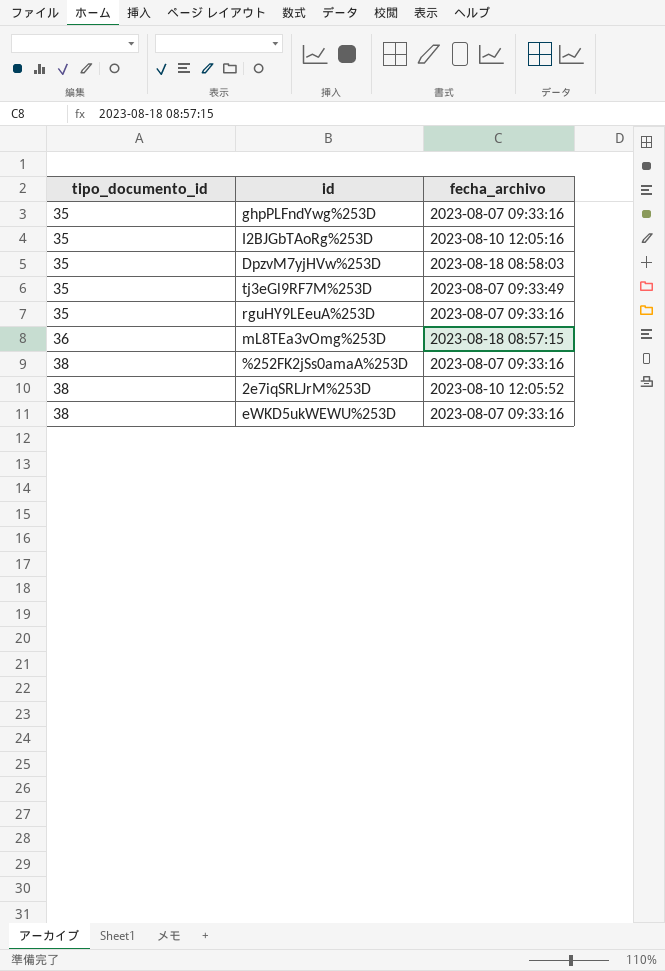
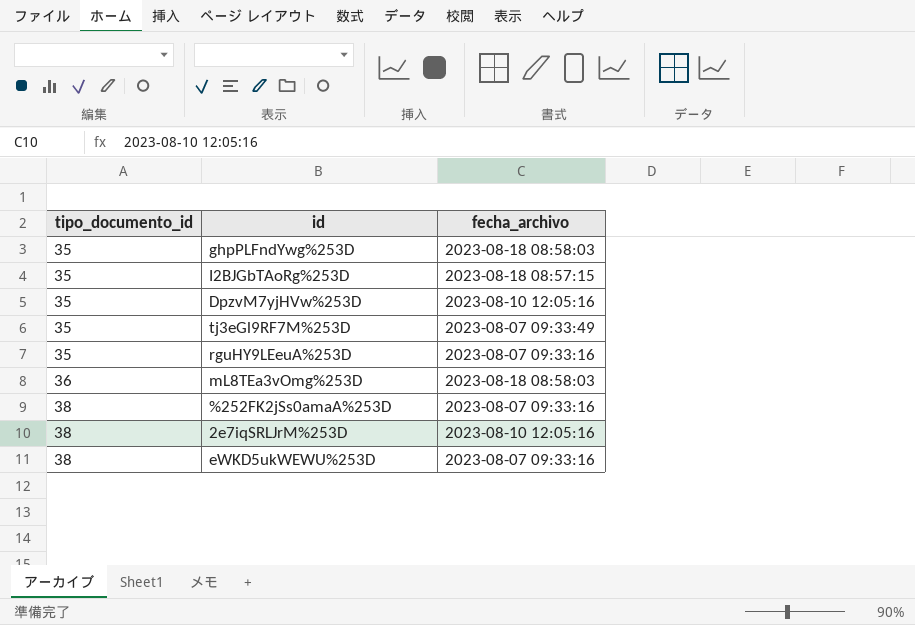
ghpPLFndYwg%253D | fecha_archivo: 2023-08-07 09:33:16 -> 2023-08-18 08:58:03
I2BJGbTAoRg%253D | fecha_archivo: 2023-08-10 12:05:16 -> 2023-08-18 08:57:15
DpzvM7yjHVw%253D | fecha_archivo: 2023-08-18 08:58:03 -> 2023-08-10 12:05:16
mL8TEa3vOmg%253D | fecha_archivo: 2023-08-18 08:57:15 -> 2023-08-18 08:58:03
2e7iqSRLJrM%253D | fecha_archivo: 2023-08-10 12:05:52 -> 2023-08-10 12:05:16

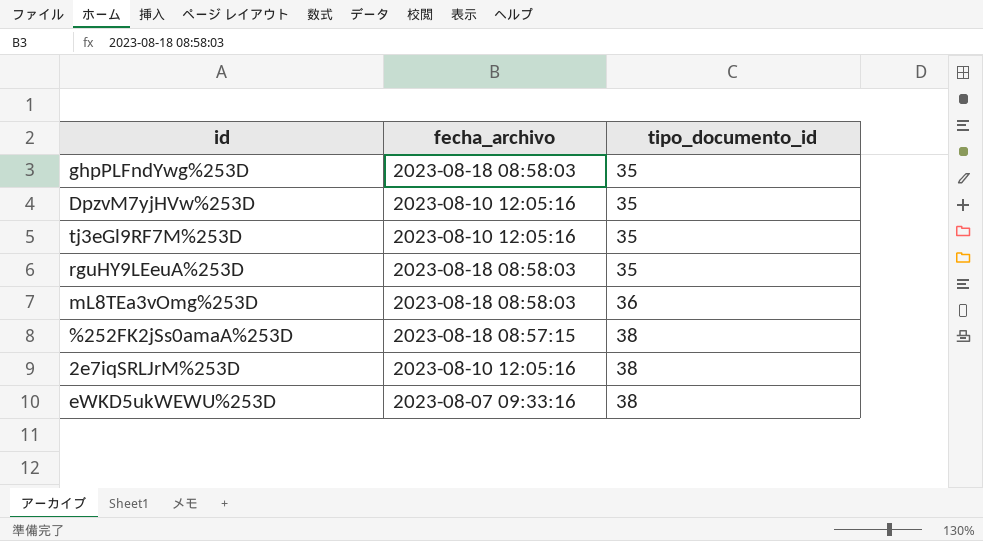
column tipo_documento_id | position: 1 -> 3
row I2BJGbTAoRg%253D: 35 | 2023-08-18 08:57:15 -> none
tj3eGl9RF7M%253D | fecha_archivo: 2023-08-07 09:33:49 -> 2023-08-10 12:05:16
rguHY9LEeuA%253D | fecha_archivo: 2023-08-07 09:33:16 -> 2023-08-18 08:58:03
%252FK2jSs0amaA%253D | fecha_archivo: 2023-08-07 09:33:16 -> 2023-08-18 08:57:15

